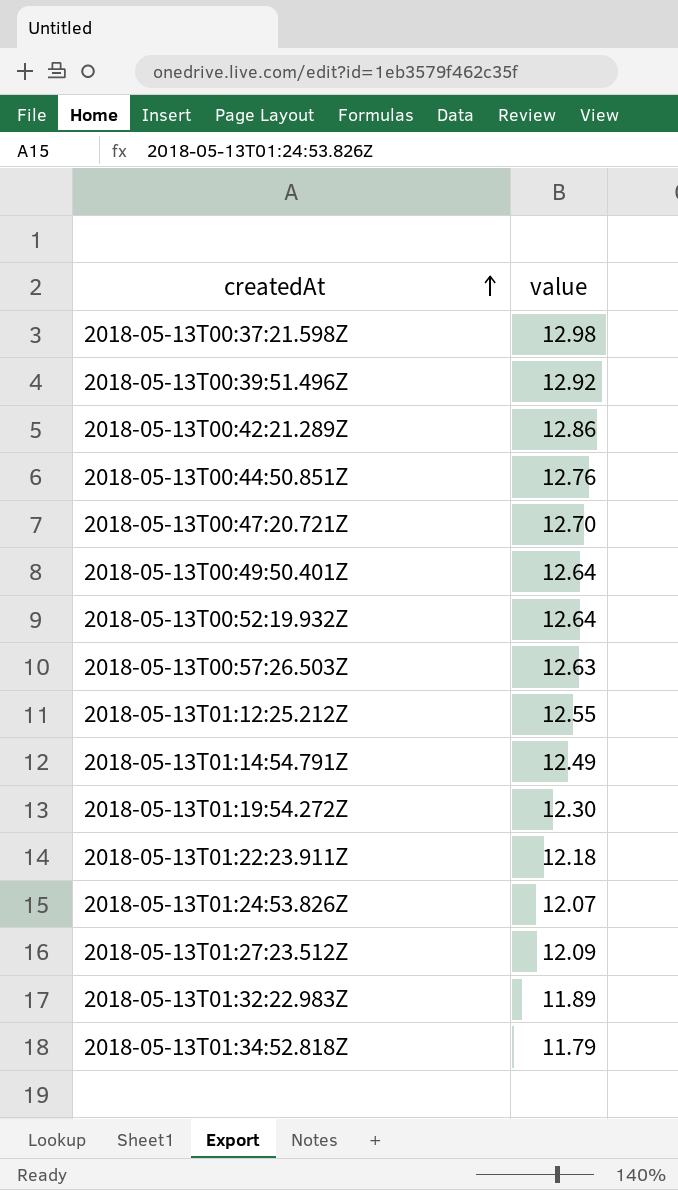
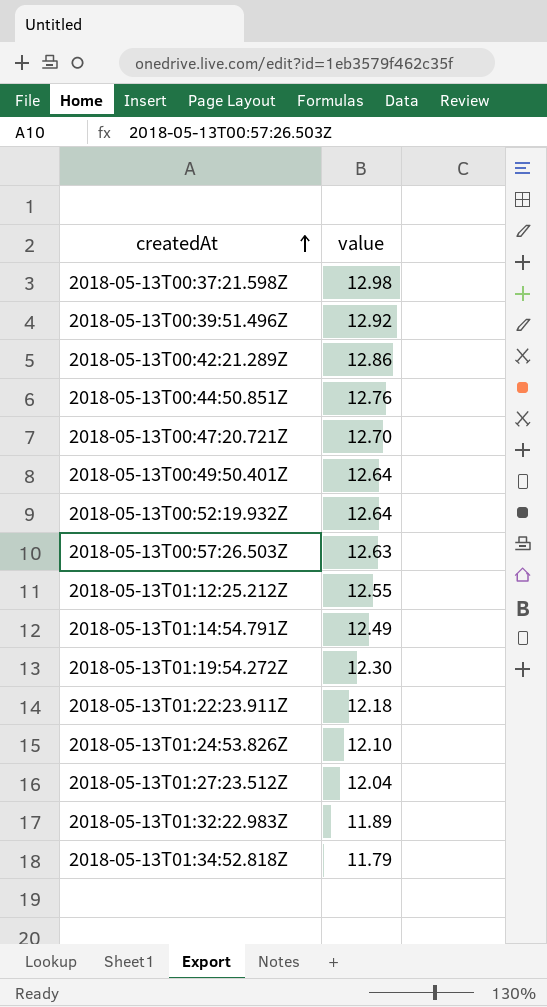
2018-05-13T01:24:53.826Z | value: 12.07 -> 12.10
2018-05-13T01:27:23.512Z | value: 12.09 -> 12.04

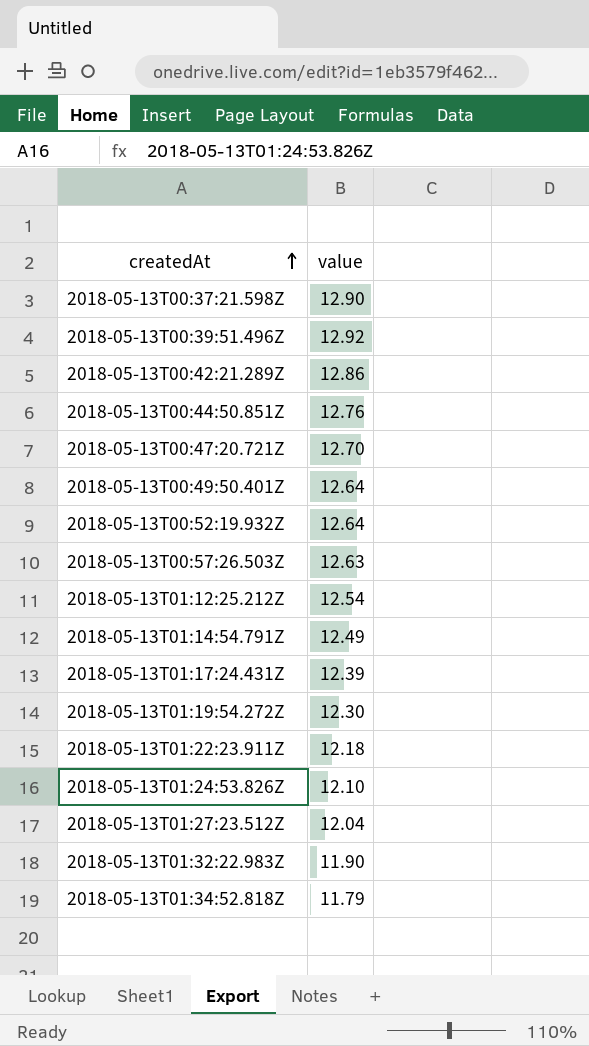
2018-05-13T00:37:21.598Z | value: 12.98 -> 12.90
2018-05-13T01:12:25.212Z | value: 12.55 -> 12.54
row 2018-05-13T01:17:24.431Z: none -> 12.39
2018-05-13T01:32:22.983Z | value: 11.89 -> 11.90

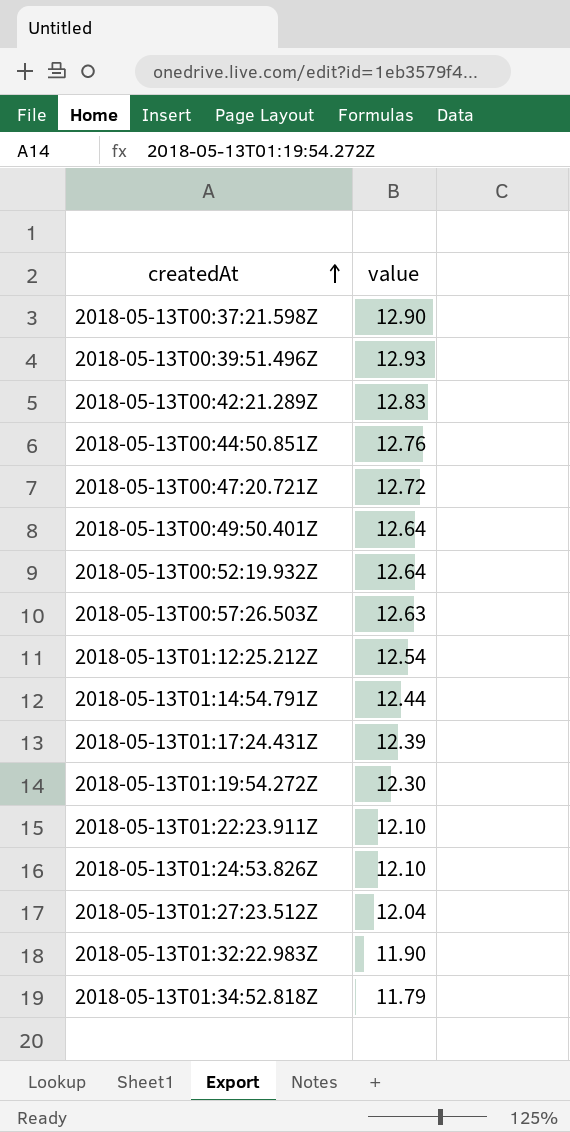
2018-05-13T00:39:51.496Z | value: 12.92 -> 12.93
2018-05-13T00:42:21.289Z | value: 12.86 -> 12.83
2018-05-13T00:47:20.721Z | value: 12.70 -> 12.72
2018-05-13T01:14:54.791Z | value: 12.49 -> 12.44
2018-05-13T01:22:23.911Z | value: 12.18 -> 12.10

